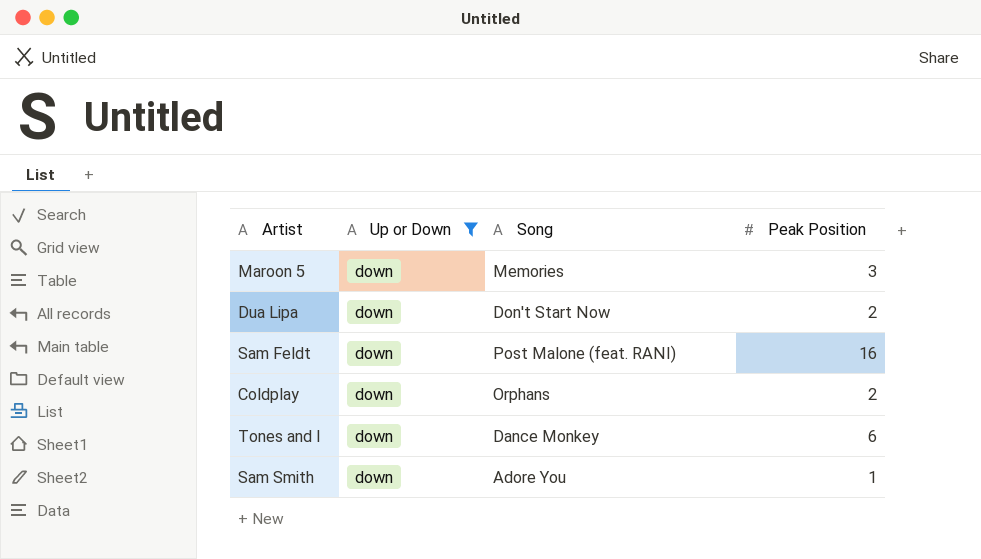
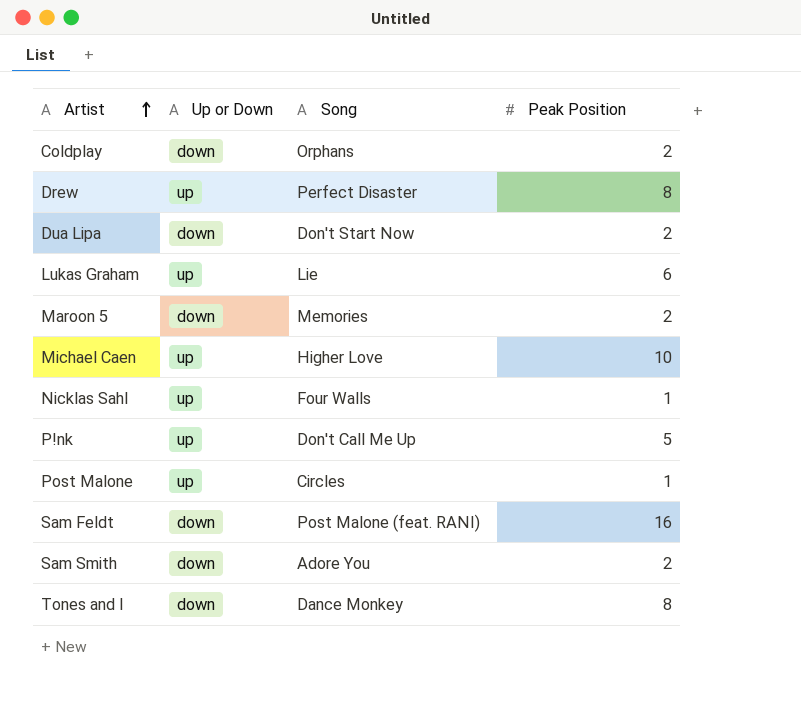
filter: Up or Down = down -> none
row order: none -> Artist ascending
Maroon 5 | Peak Position: 3 -> 2
Sam Smith | Peak Position: 1 -> 2
Tones and I | Peak Position: 6 -> 8

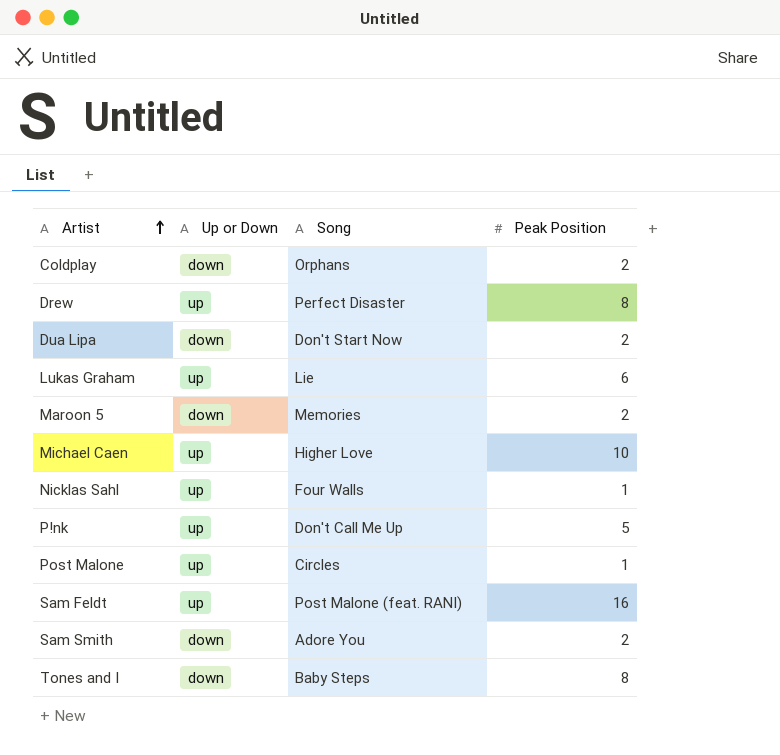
Sam Feldt | Up or Down: down -> up
Tones and I | Song: Dance Monkey -> Baby Steps

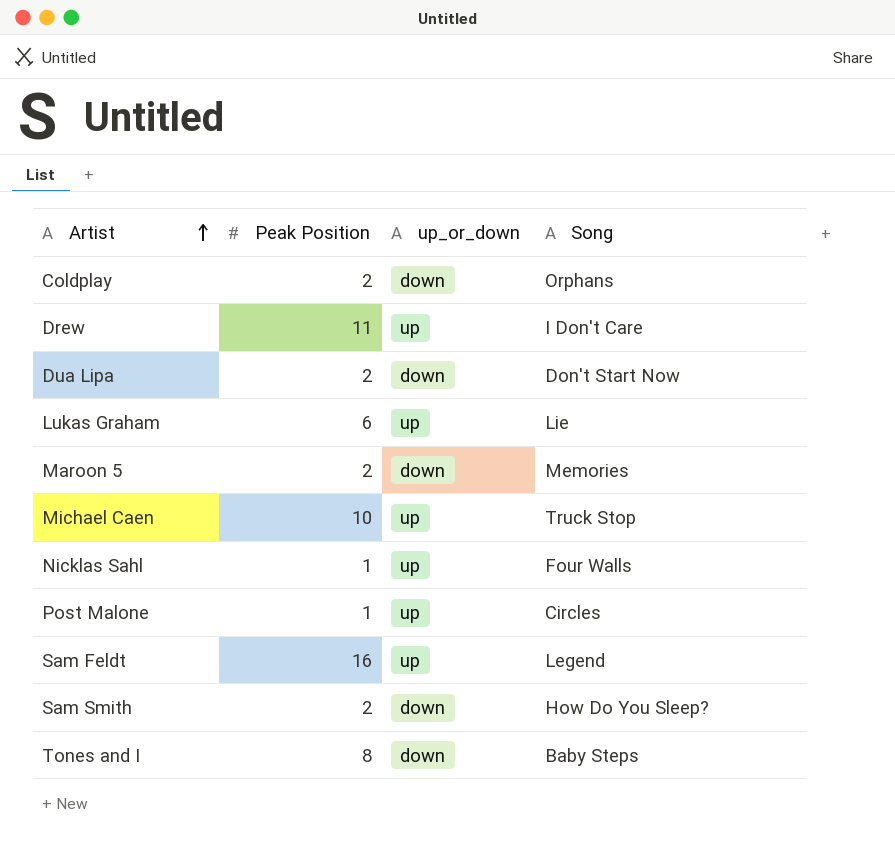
column Peak Position | position: 4 -> 2
column name: Up or Down -> up_or_down
row P!nk: up | Don't Call Me Up | 5 -> none
Drew | Peak Position: 8 -> 11
Drew | Song: Perfect Disaster -> I Don't Care
Michael Caen | Song: Higher Love -> Truck Stop
Sam Feldt | Song: Post Malone (feat. RANI) -> Legend
Sam Smith | Song: Adore You -> How Do You Sleep?

